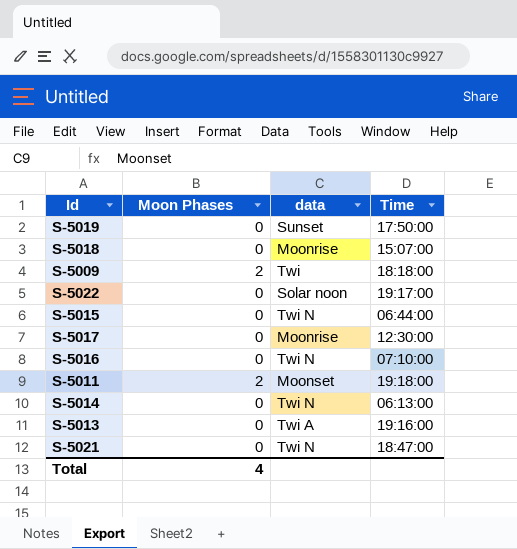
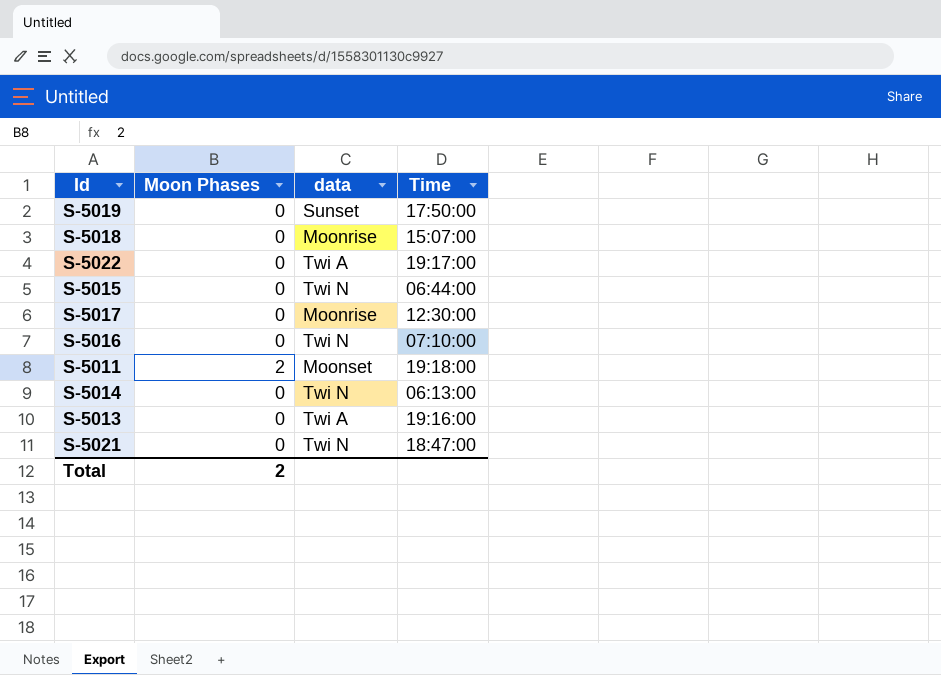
row S-5009: 2 | Twi | 18:18:00 -> none
S-5022 | data: Solar noon -> Twi A
Total | Moon Phases: 4 -> 2

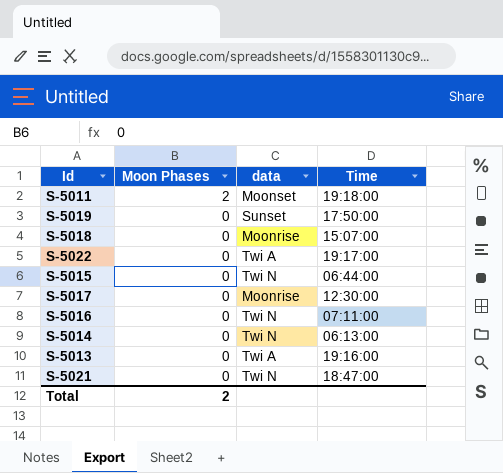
row order: none -> Moon Phases descending
S-5016 | Time: 07:10:00 -> 07:11:00

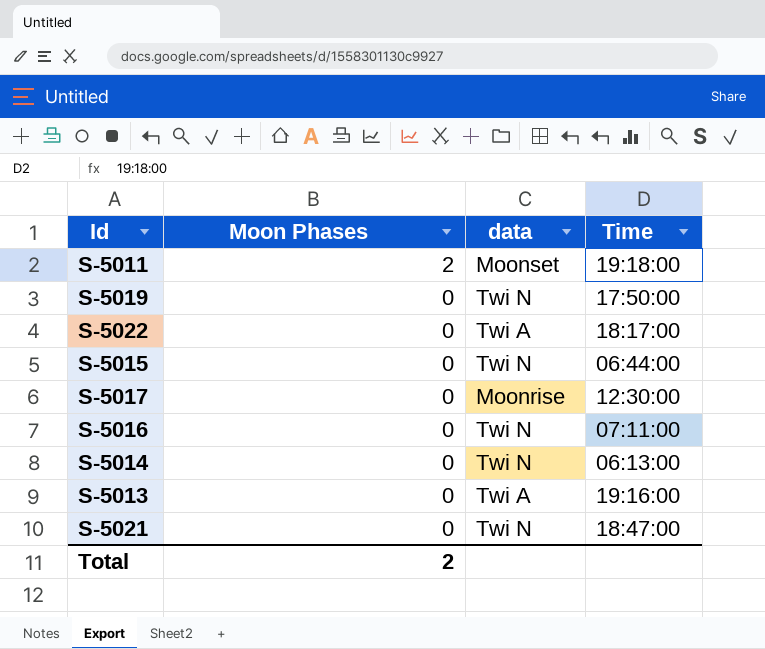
row S-5018: 0 | Moonrise | 15:07:00 -> none
S-5019 | data: Sunset -> Twi N
S-5022 | Time: 19:17:00 -> 18:17:00

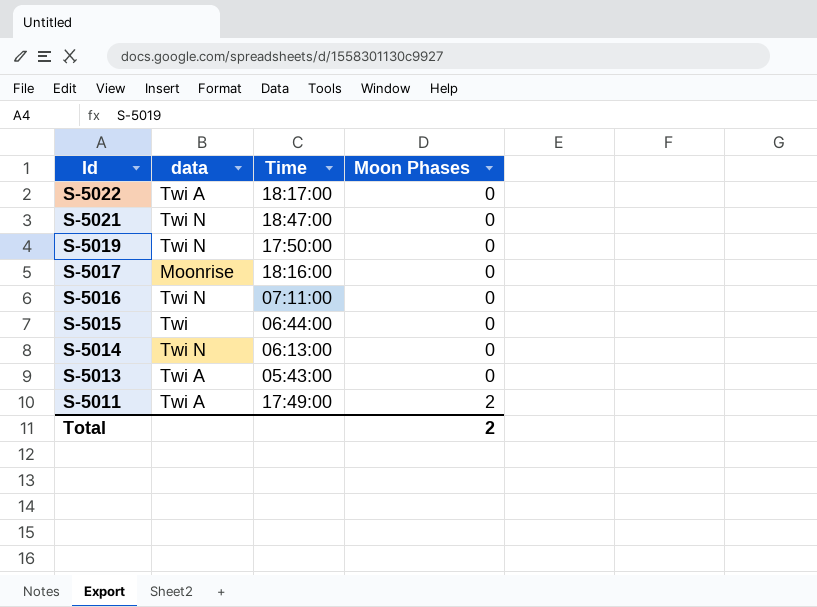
row order: Moon Phases descending -> Id descending
column Moon Phases | position: 2 -> 4
S-5017 | Time: 12:30:00 -> 18:16:00
S-5015 | data: Twi N -> Twi
S-5013 | Time: 19:16:00 -> 05:43:00
S-5011 | data: Moonset -> Twi A
S-5011 | Time: 19:18:00 -> 17:49:00

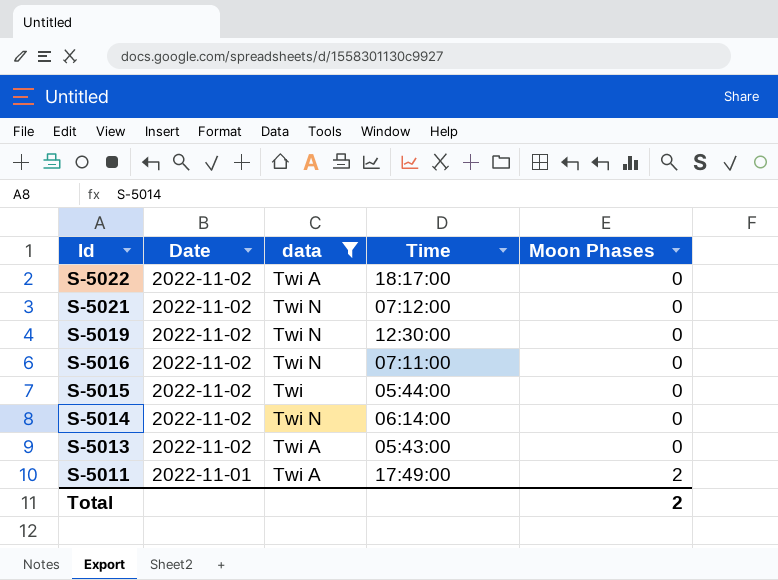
filter: none -> data != Moonrise
column Date | position: none -> 2
S-5021 | Time: 18:47:00 -> 07:12:00
S-5019 | Time: 17:50:00 -> 12:30:00
S-5015 | Time: 06:44:00 -> 05:44:00
S-5014 | Time: 06:13:00 -> 06:14:00

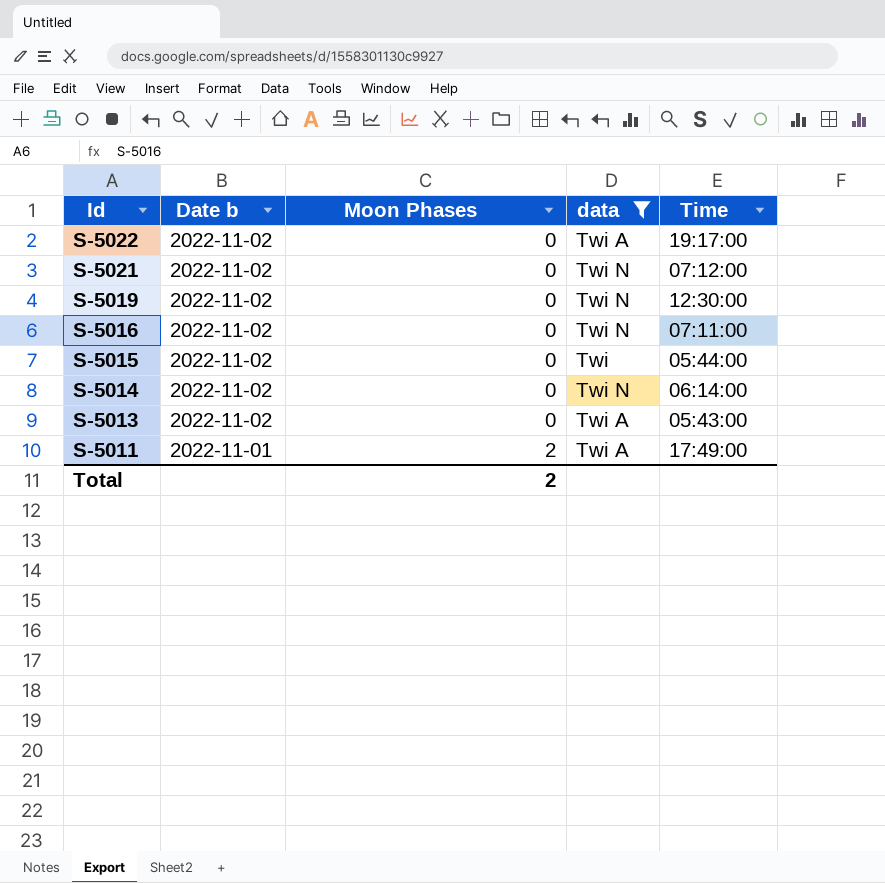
column name: Date -> Date b
column Moon Phases | position: 5 -> 3
S-5022 | Time: 18:17:00 -> 19:17:00

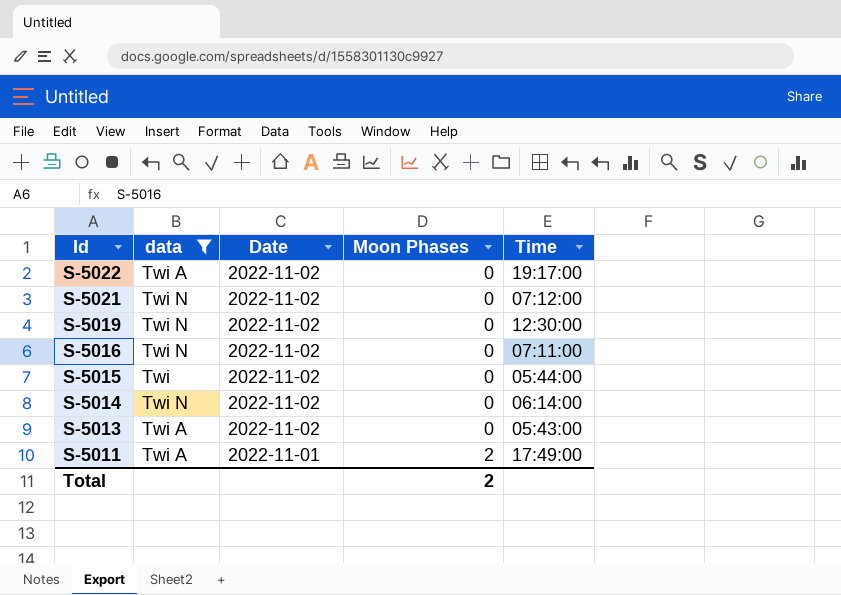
column data | position: 4 -> 2
column name: Date b -> Date

